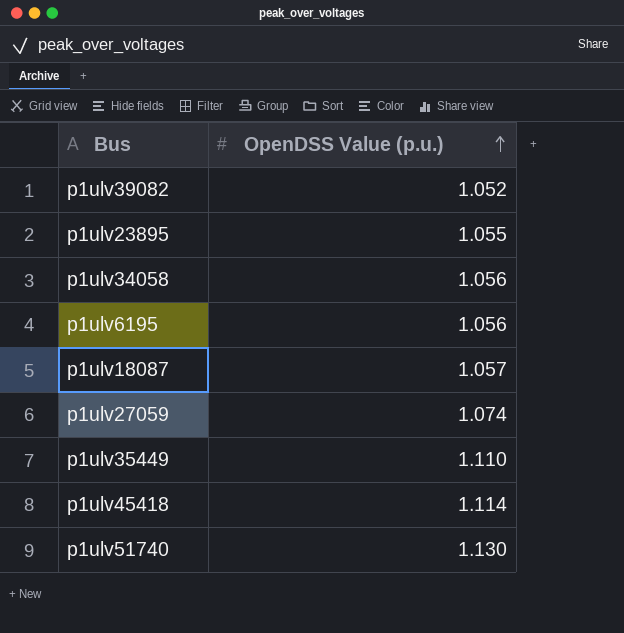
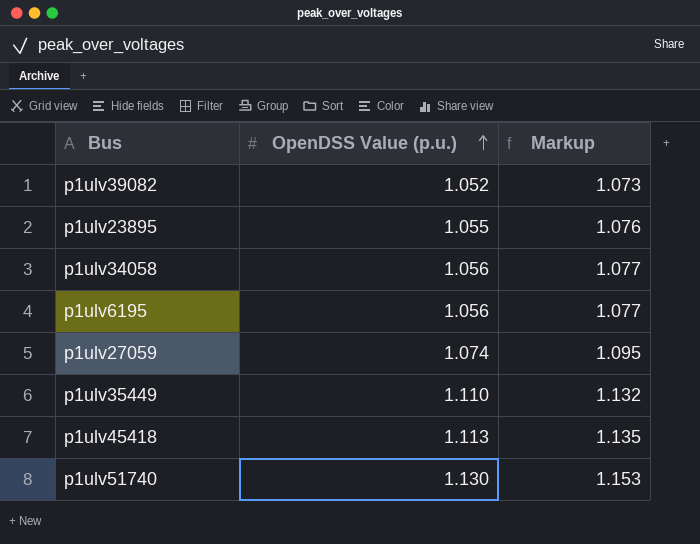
column Markup | formula: none -> [OpenDSS Value (p.u.)] * 1.02
row p1ulv18087: 1.057 -> none
p1ulv45418 | OpenDSS Value (p.u.): 1.114 -> 1.113

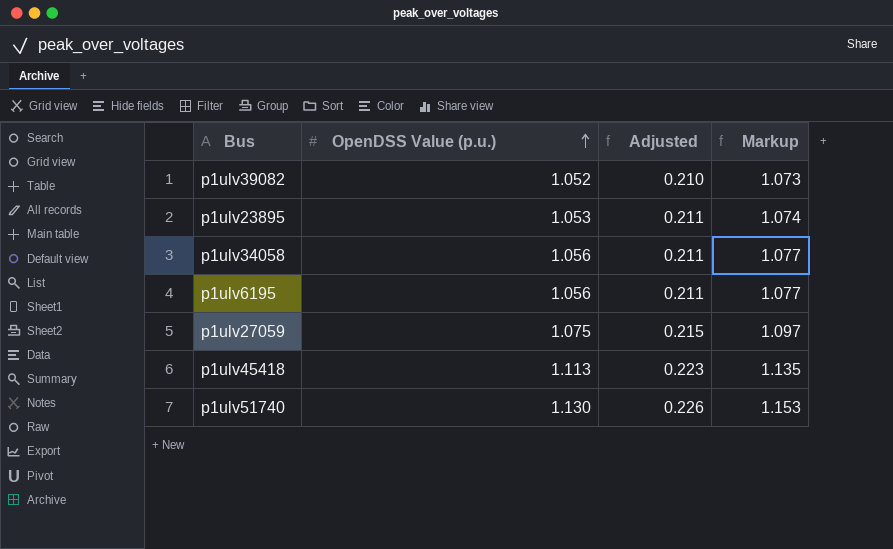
column Adjusted | formula: none -> [OpenDSS Value (p.u.)] * 0.2
row p1ulv35449: 1.110 | 1.132 -> none
p1ulv23895 | OpenDSS Value (p.u.): 1.055 -> 1.053
p1ulv23895 | Markup: 1.076 -> 1.074
p1ulv27059 | OpenDSS Value (p.u.): 1.074 -> 1.075
p1ulv27059 | Markup: 1.095 -> 1.097

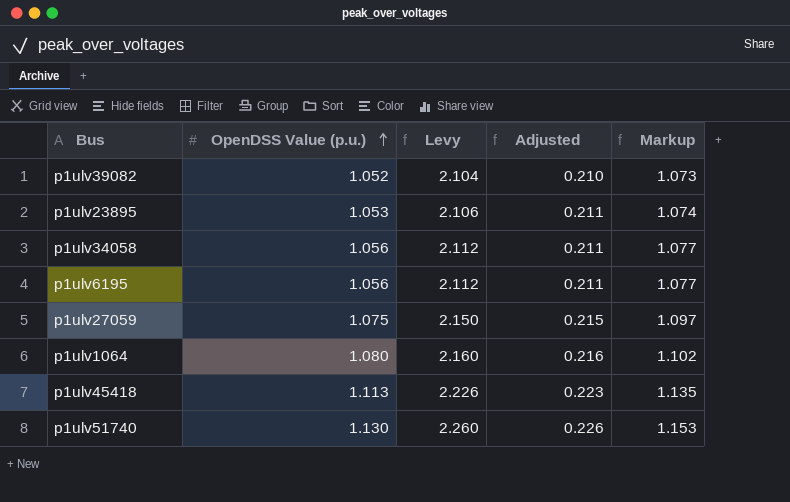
column Levy | formula: none -> [OpenDSS Value (p.u.)] * 2
row p1ulv1064: none -> 1.080 | 2.160 | 0.216 | 1.102

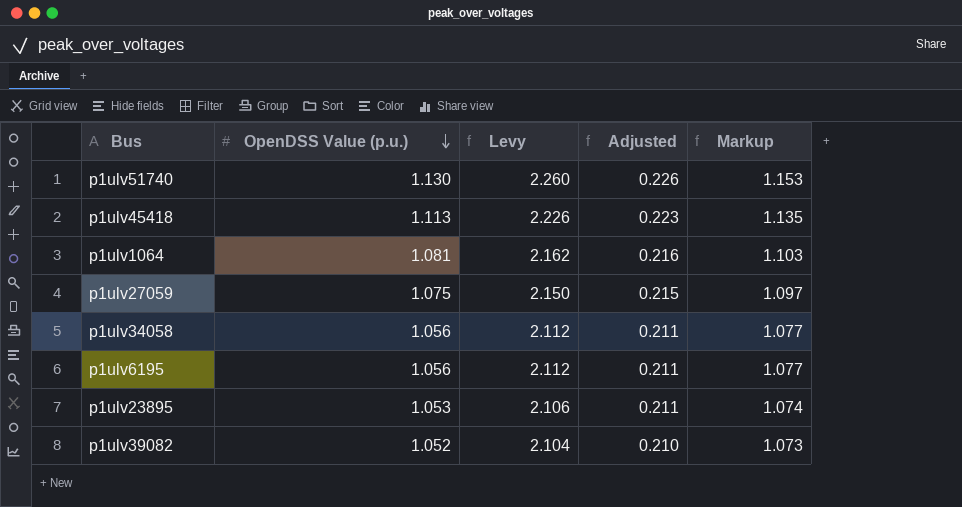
row order: OpenDSS Value (p.u.) ascending -> OpenDSS Value (p.u.) descending
p1ulv1064 | OpenDSS Value (p.u.): 1.080 -> 1.081
p1ulv1064 | Levy: 2.160 -> 2.162
p1ulv1064 | Markup: 1.102 -> 1.103

